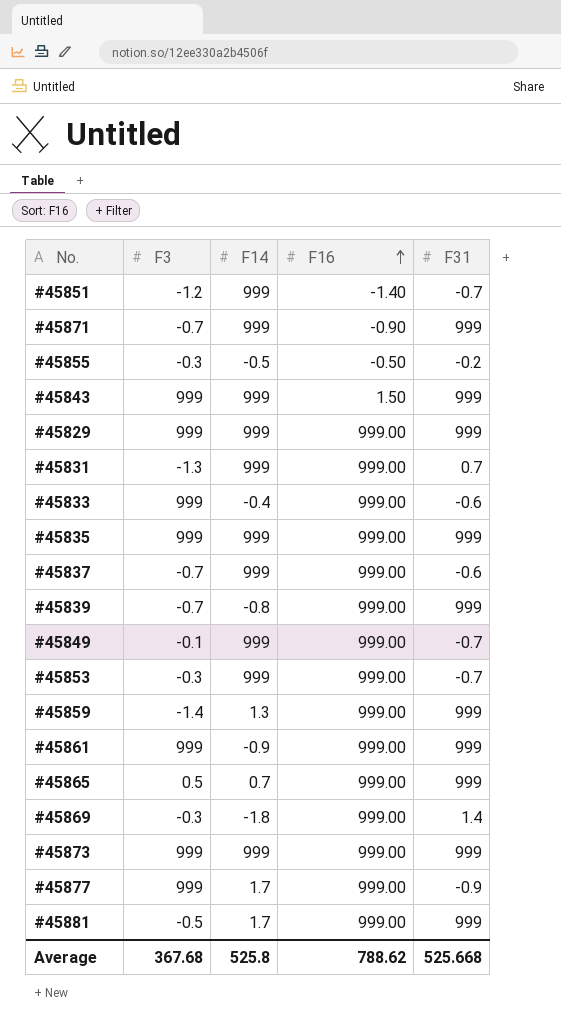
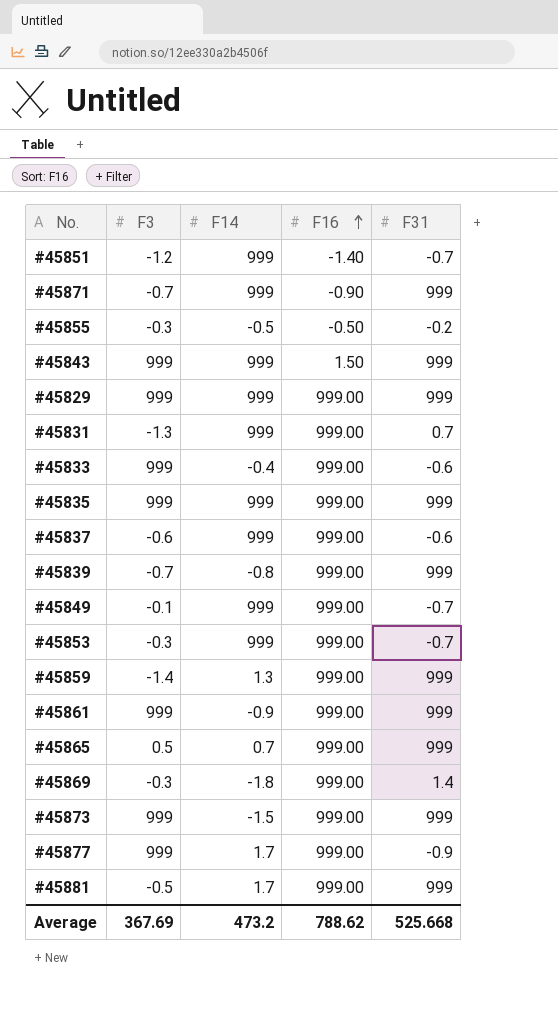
#45837 | F3: -0.7 -> -0.6
#45873 | F14: 999 -> -1.5
Average | F3: 367.68 -> 367.69
Average | F14: 525.8 -> 473.2

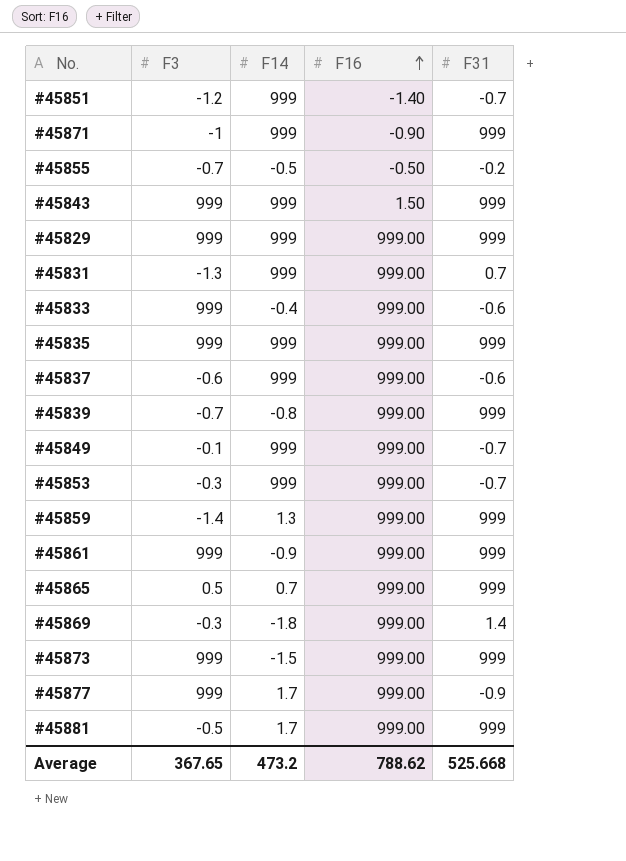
#45871 | F3: -0.7 -> -1
#45855 | F3: -0.3 -> -0.7
Average | F3: 367.69 -> 367.65

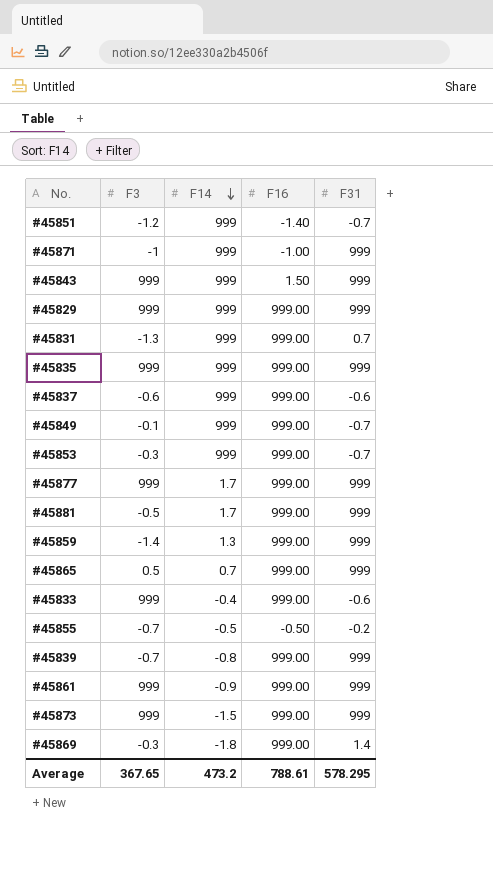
row order: F16 ascending -> F14 descending
#45871 | F16: -0.90 -> -1.00
#45877 | F31: -0.9 -> 999
Average | F16: 788.62 -> 788.61
Average | F31: 525.668 -> 578.295

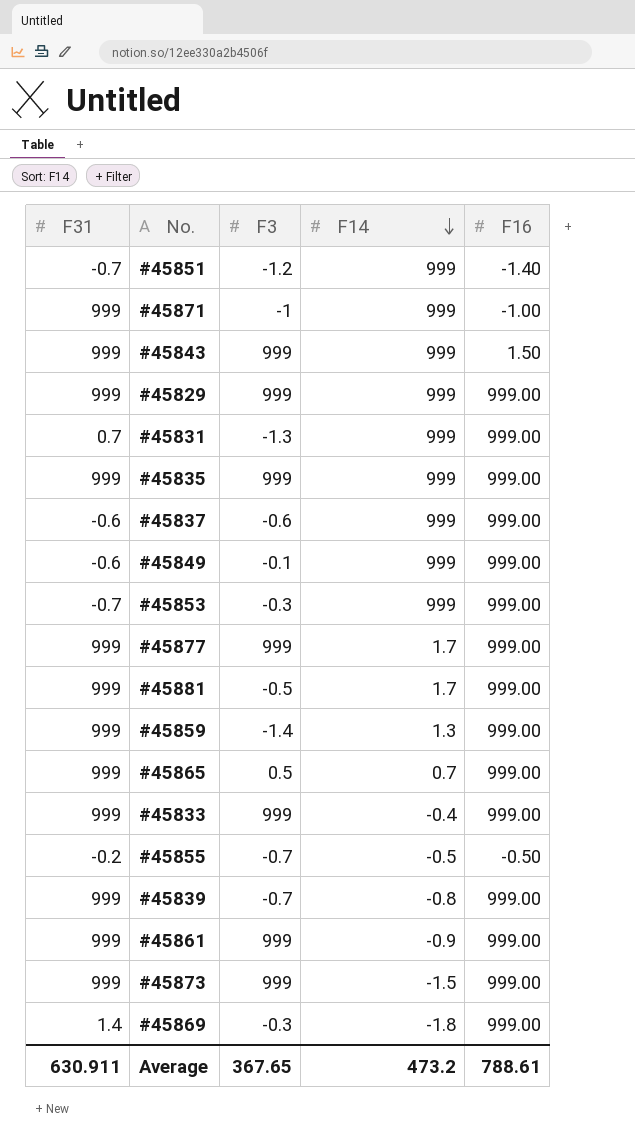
column F31 | position: 5 -> 1
#45849 | F31: -0.7 -> -0.6
#45833 | F31: -0.6 -> 999
Average | F31: 578.295 -> 630.911

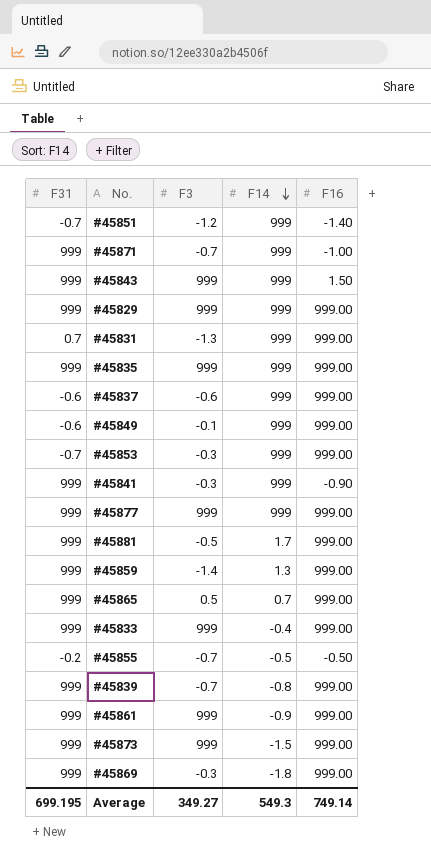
#45871 | F3: -1 -> -0.7
row #45841: none -> 999 | -0.3 | 999 | -0.90
#45877 | F14: 1.7 -> 999
#45869 | F31: 1.4 -> 999
Average | F31: 630.911 -> 699.195
Average | F3: 367.65 -> 349.27
Average | F14: 473.2 -> 549.3
Average | F16: 788.61 -> 749.14

